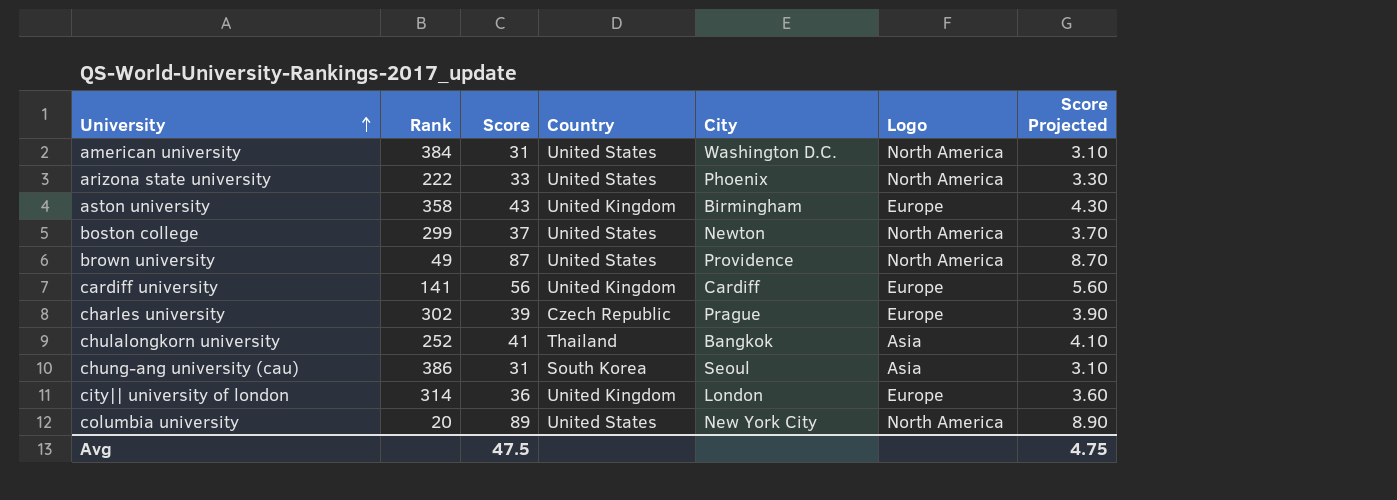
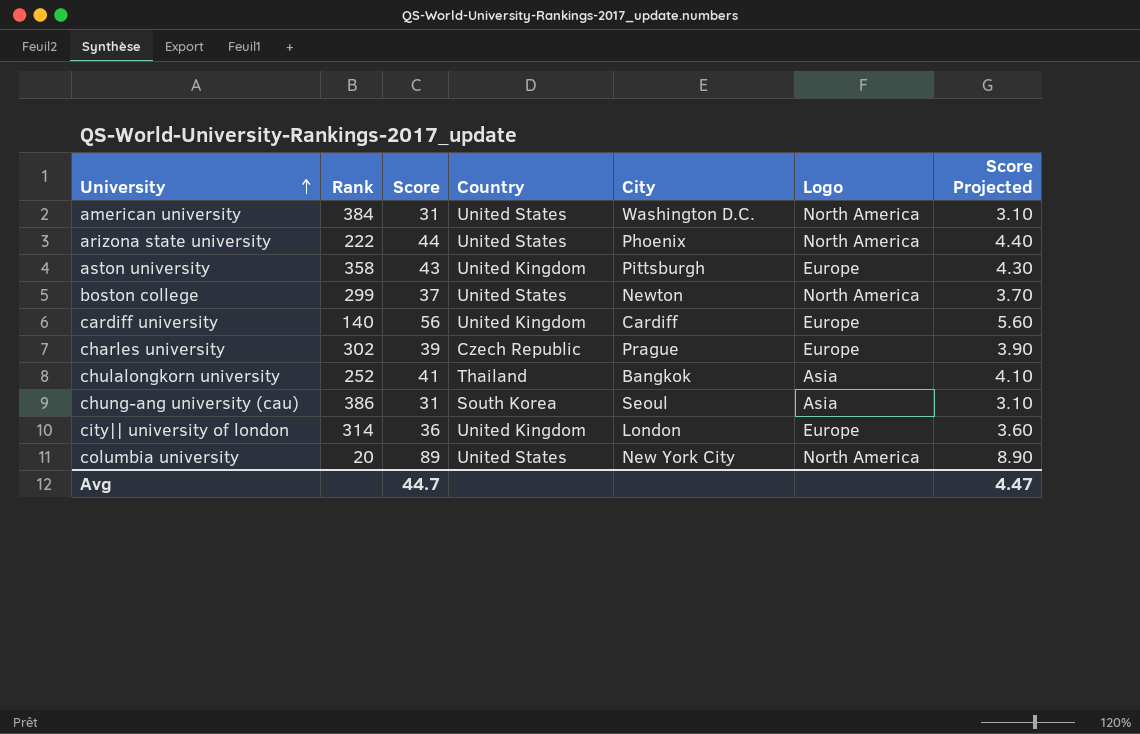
row brown university: 49 | 87 | United States | Providence | North America | 8.70 -> none
arizona state university | Score: 33 -> 44
arizona state university | Score Projected: 3.30 -> 4.40
aston university | City: Birmingham -> Pittsburgh
cardiff university | Rank: 141 -> 140
Avg | Score: 47.5 -> 44.7
Avg | Score Projected: 4.75 -> 4.47

